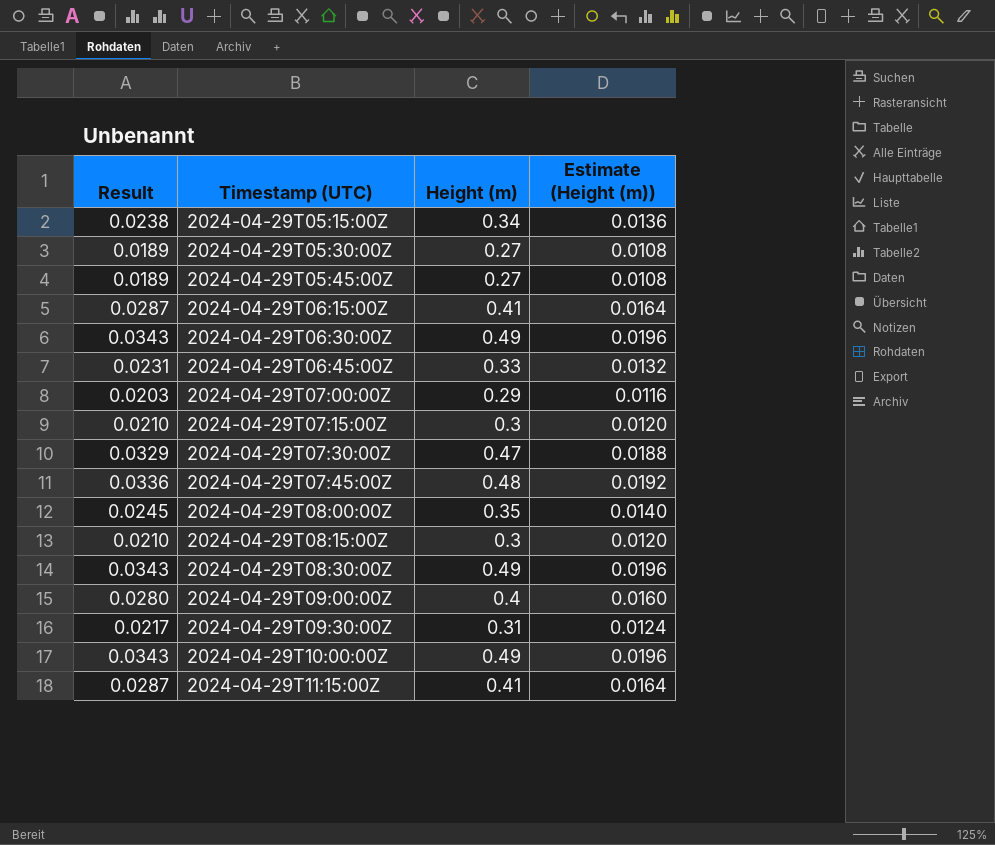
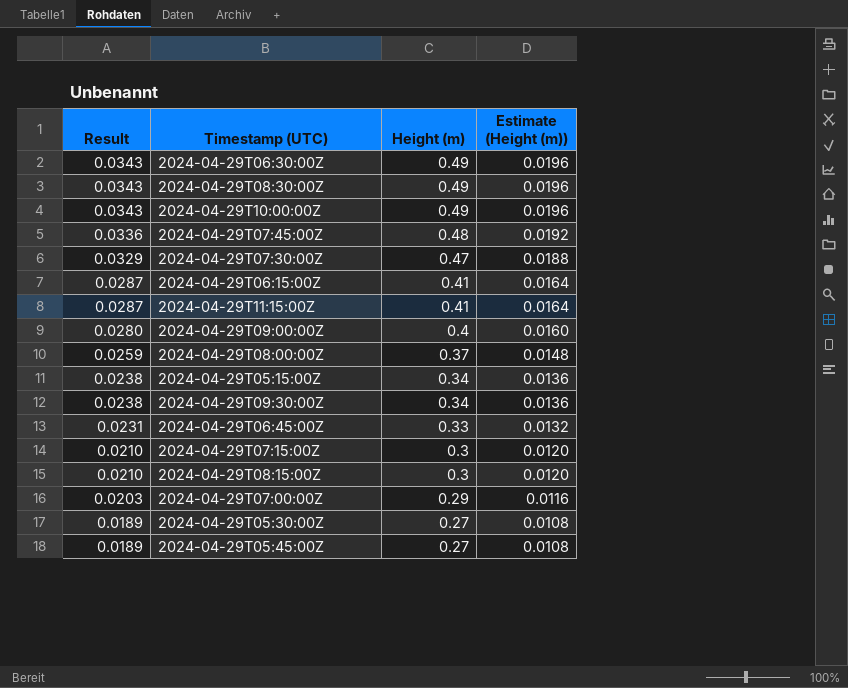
row order: Timestamp (UTC) ascending -> Result descending
2024-04-29T08:00:00Z | Result: 0.0245 -> 0.0259
2024-04-29T08:00:00Z | Height (m): 0.35 -> 0.37
2024-04-29T08:00:00Z | Estimate (Height (m)): 0.0140 -> 0.0148
2024-04-29T09:30:00Z | Result: 0.0217 -> 0.0238
2024-04-29T09:30:00Z | Height (m): 0.31 -> 0.34
2024-04-29T09:30:00Z | Estimate (Height (m)): 0.0124 -> 0.0136

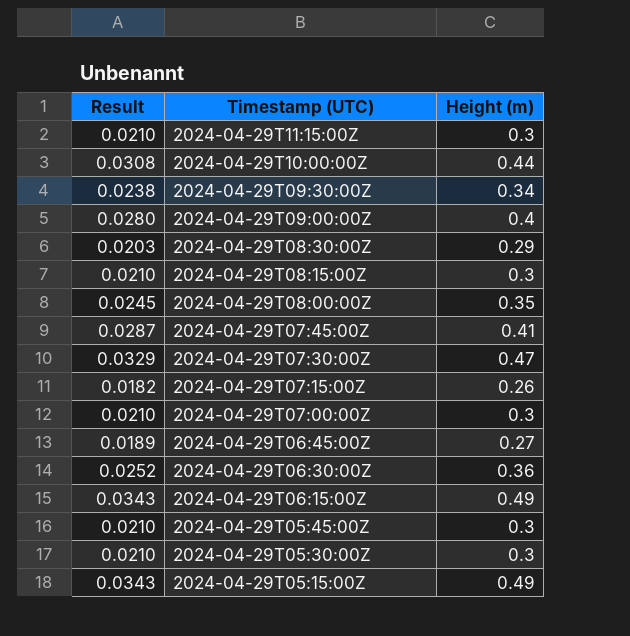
row order: Result descending -> Timestamp (UTC) descending
column Estimate (Height (m)) | formula: [Height (m)] * 0.04 -> none
2024-04-29T11:15:00Z | Result: 0.0287 -> 0.0210
2024-04-29T11:15:00Z | Height (m): 0.41 -> 0.3
2024-04-29T10:00:00Z | Result: 0.0343 -> 0.0308
2024-04-29T10:00:00Z | Height (m): 0.49 -> 0.44
2024-04-29T08:30:00Z | Result: 0.0343 -> 0.0203
2024-04-29T08:30:00Z | Height (m): 0.49 -> 0.29
2024-04-29T08:00:00Z | Result: 0.0259 -> 0.0245
2024-04-29T08:00:00Z | Height (m): 0.37 -> 0.35
2024-04-29T07:45:00Z | Result: 0.0336 -> 0.0287
2024-04-29T07:45:00Z | Height (m): 0.48 -> 0.41
2024-04-29T07:15:00Z | Result: 0.0210 -> 0.0182
2024-04-29T07:15:00Z | Height (m): 0.3 -> 0.26
2024-04-29T07:00:00Z | Result: 0.0203 -> 0.0210
2024-04-29T07:00:00Z | Height (m): 0.29 -> 0.3
2024-04-29T06:45:00Z | Result: 0.0231 -> 0.0189
2024-04-29T06:45:00Z | Height (m): 0.33 -> 0.27
2024-04-29T06:30:00Z | Result: 0.0343 -> 0.0252
2024-04-29T06:30:00Z | Height (m): 0.49 -> 0.36
2024-04-29T06:15:00Z | Result: 0.0287 -> 0.0343
2024-04-29T06:15:00Z | Height (m): 0.41 -> 0.49
2024-04-29T05:45:00Z | Result: 0.0189 -> 0.0210
2024-04-29T05:45:00Z | Height (m): 0.27 -> 0.3
2024-04-29T05:30:00Z | Result: 0.0189 -> 0.0210
2024-04-29T05:30:00Z | Height (m): 0.27 -> 0.3
2024-04-29T05:15:00Z | Result: 0.0238 -> 0.0343
2024-04-29T05:15:00Z | Height (m): 0.34 -> 0.49

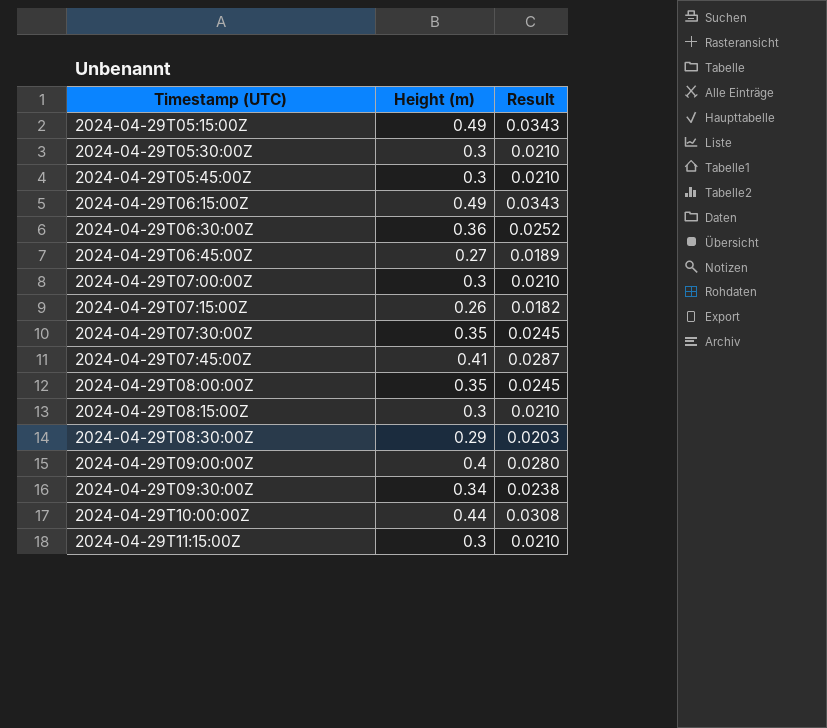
row order: Timestamp (UTC) descending -> Timestamp (UTC) ascending
column Result | position: 1 -> 3
2024-04-29T07:30:00Z | Height (m): 0.47 -> 0.35
2024-04-29T07:30:00Z | Result: 0.0329 -> 0.0245

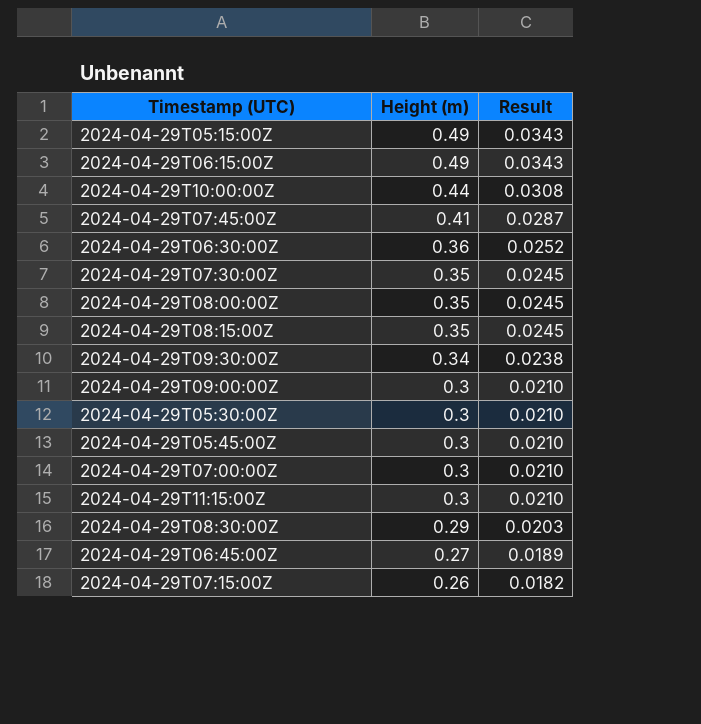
row order: Timestamp (UTC) ascending -> Height (m) descending
2024-04-29T08:15:00Z | Height (m): 0.3 -> 0.35
2024-04-29T08:15:00Z | Result: 0.0210 -> 0.0245
2024-04-29T09:00:00Z | Height (m): 0.4 -> 0.3
2024-04-29T09:00:00Z | Result: 0.0280 -> 0.0210

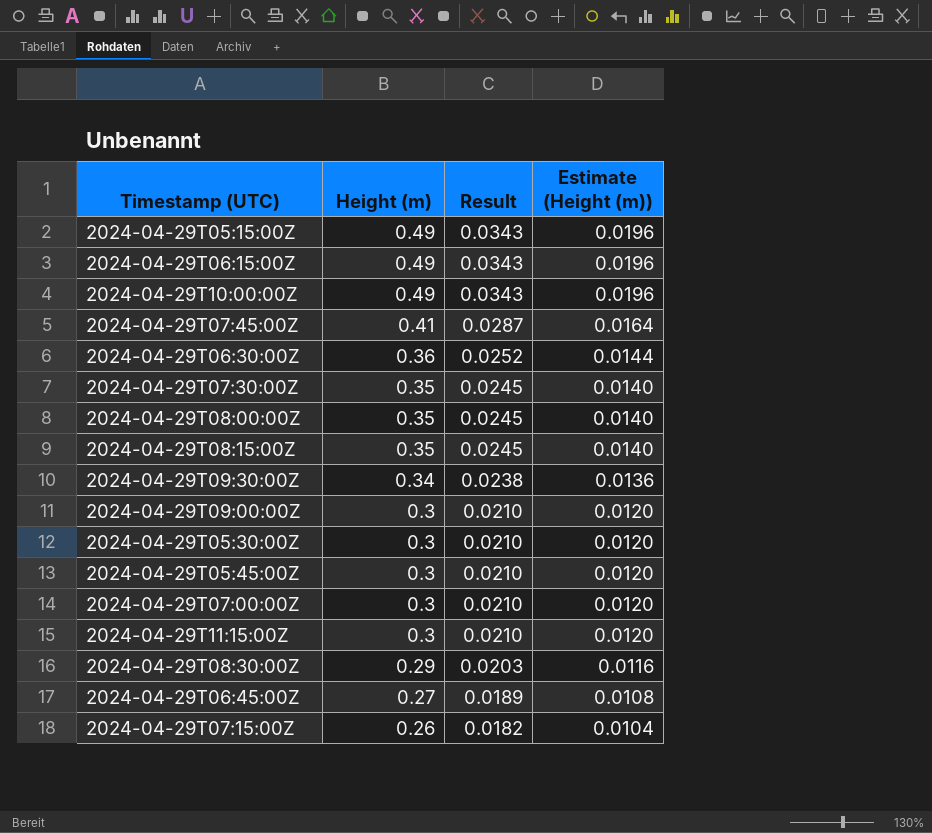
column Estimate (Height (m)) | formula: none -> [Height (m)] * 0.04
2024-04-29T10:00:00Z | Height (m): 0.44 -> 0.49
2024-04-29T10:00:00Z | Result: 0.0308 -> 0.0343

